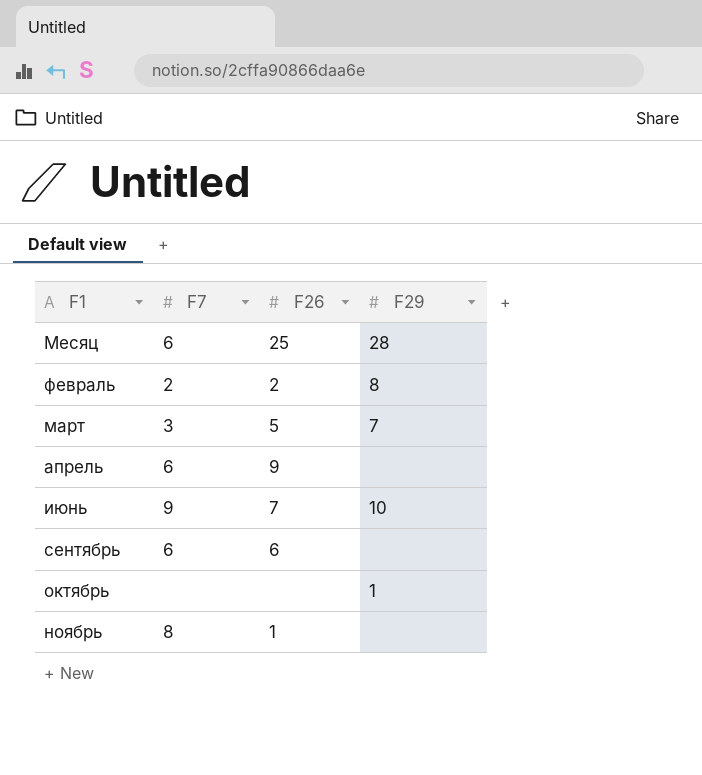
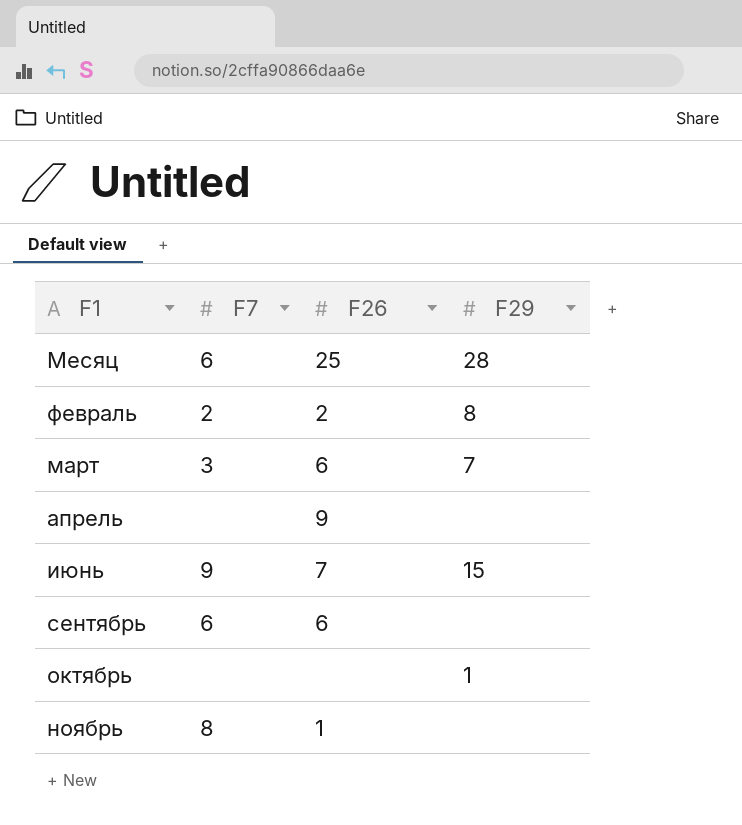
март | F26: 5 -> 6
апрель | F7: 6 -> none
июнь | F29: 10 -> 15

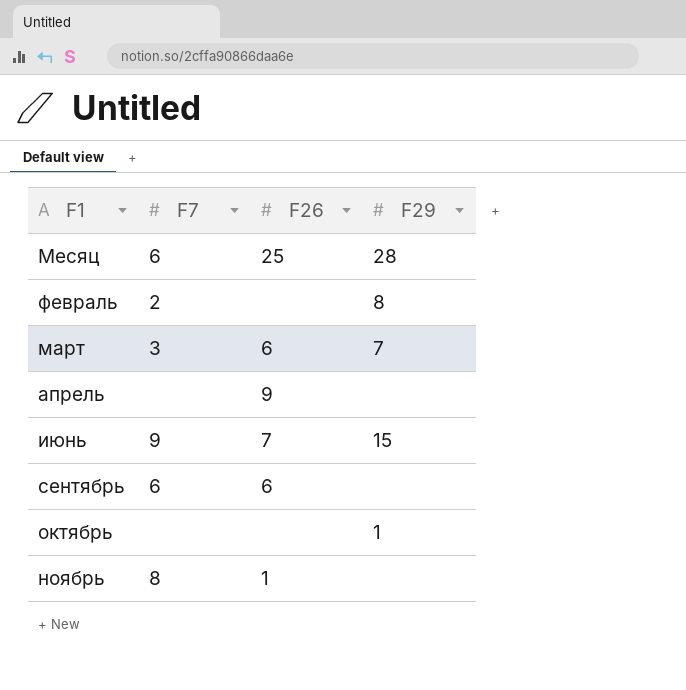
февраль | F26: 2 -> none

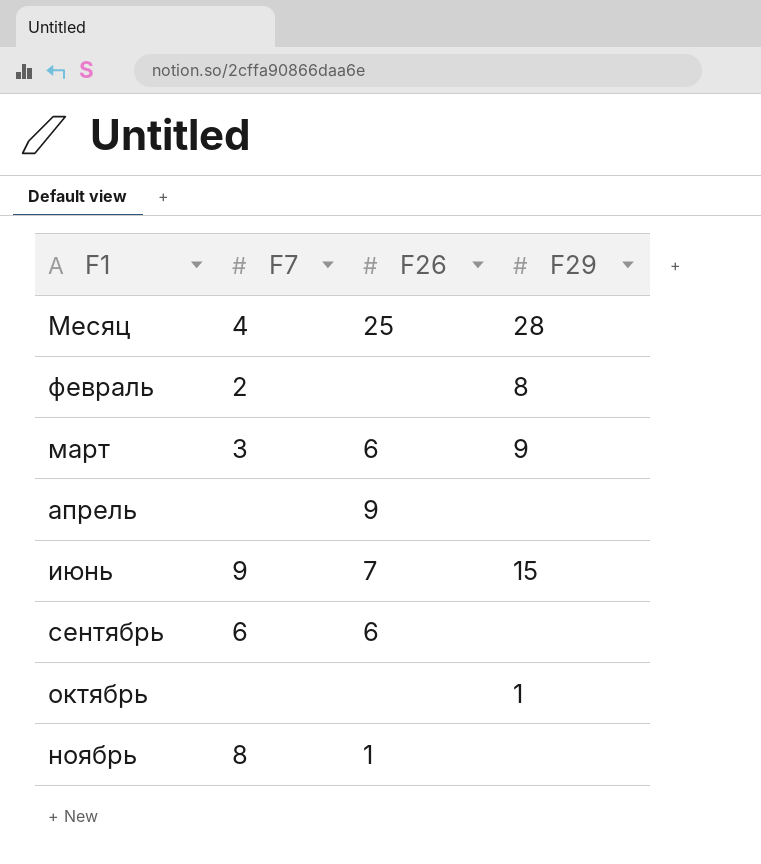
Месяц | F7: 6 -> 4
март | F29: 7 -> 9

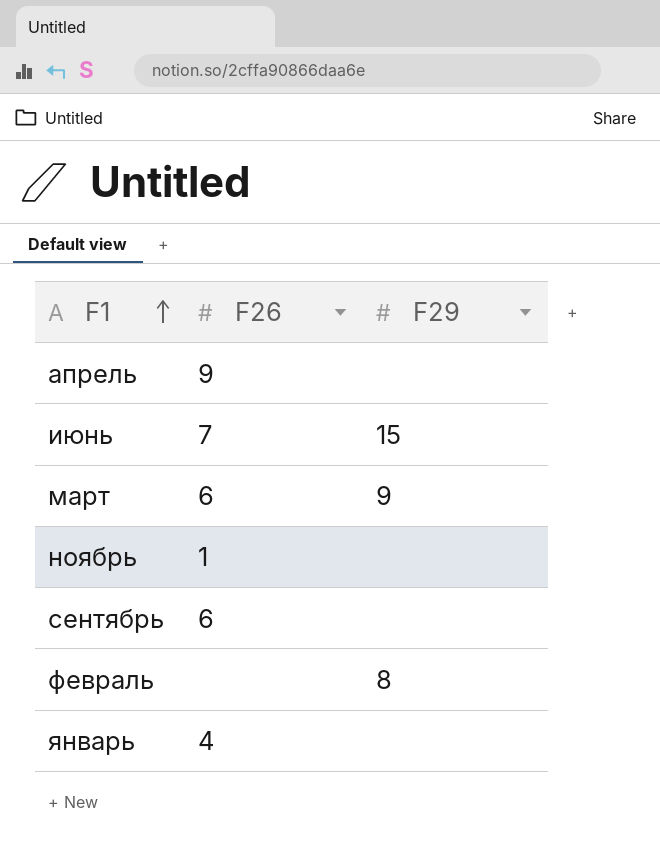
row order: none -> F1 ascending
column F7 | position: 2 -> none
row Месяц: 4 | 25 | 28 -> none
row октябрь: none | none | 1 -> none
row январь: none -> 4 | none

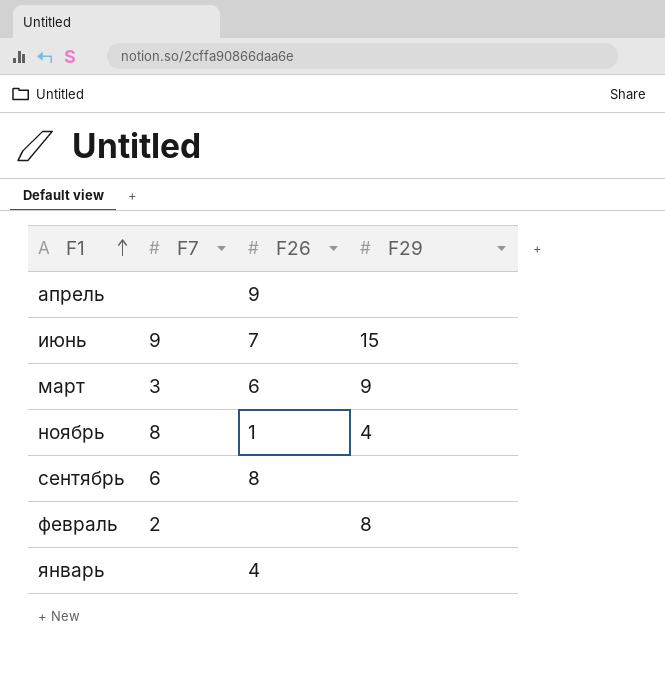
column F7 | position: none -> 2
ноябрь | F29: none -> 4
сентябрь | F26: 6 -> 8

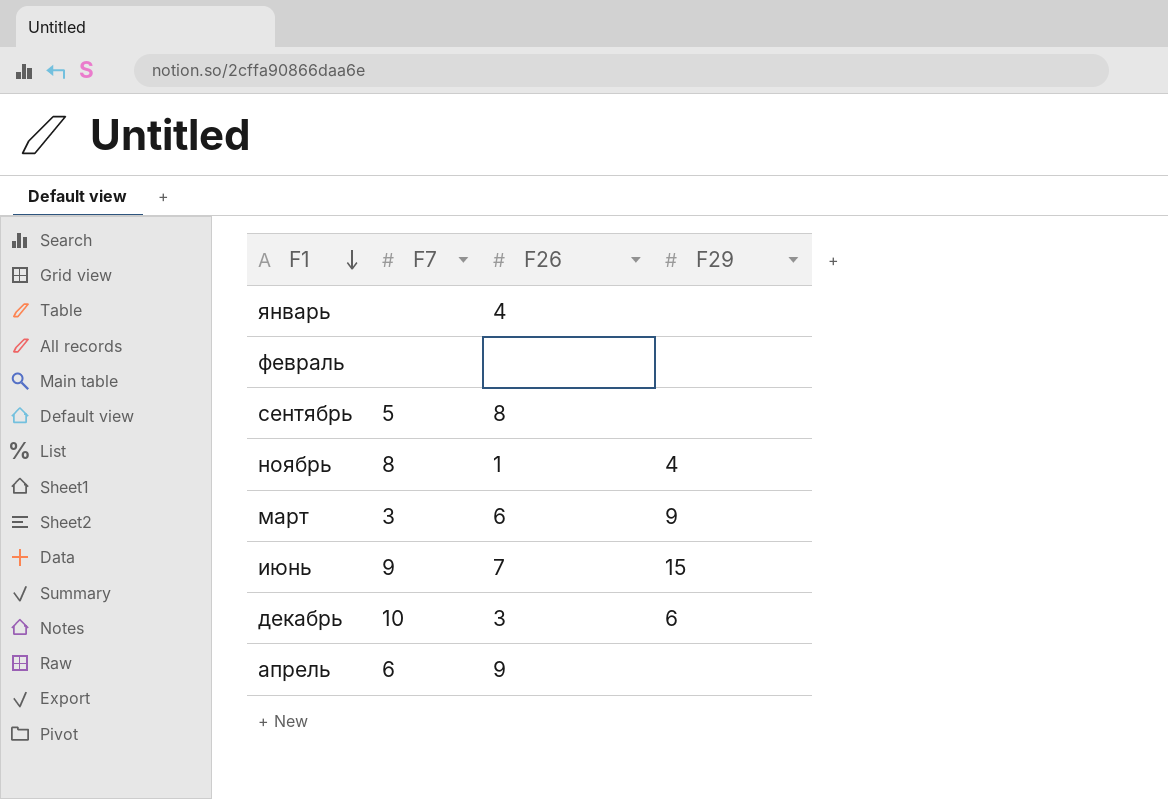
row order: F1 ascending -> F1 descending
февраль | F7: 2 -> none
февраль | F29: 8 -> none
сентябрь | F7: 6 -> 5
row декабрь: none -> 10 | 3 | 6
апрель | F7: none -> 6

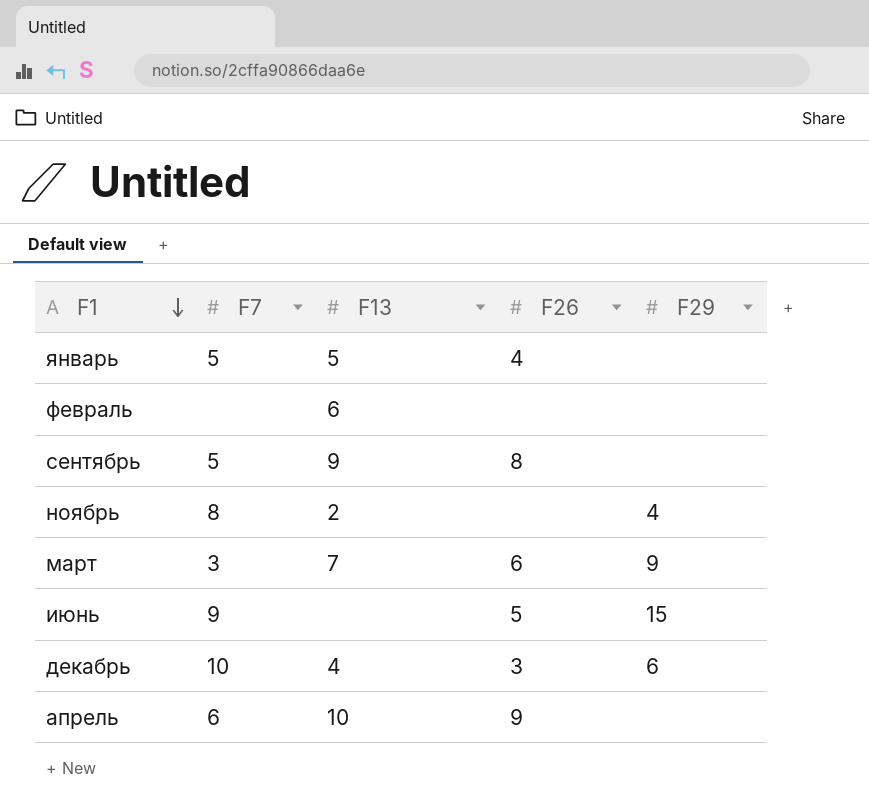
column F13 | position: none -> 3
январь | F7: none -> 5
ноябрь | F26: 1 -> none
июнь | F26: 7 -> 5

